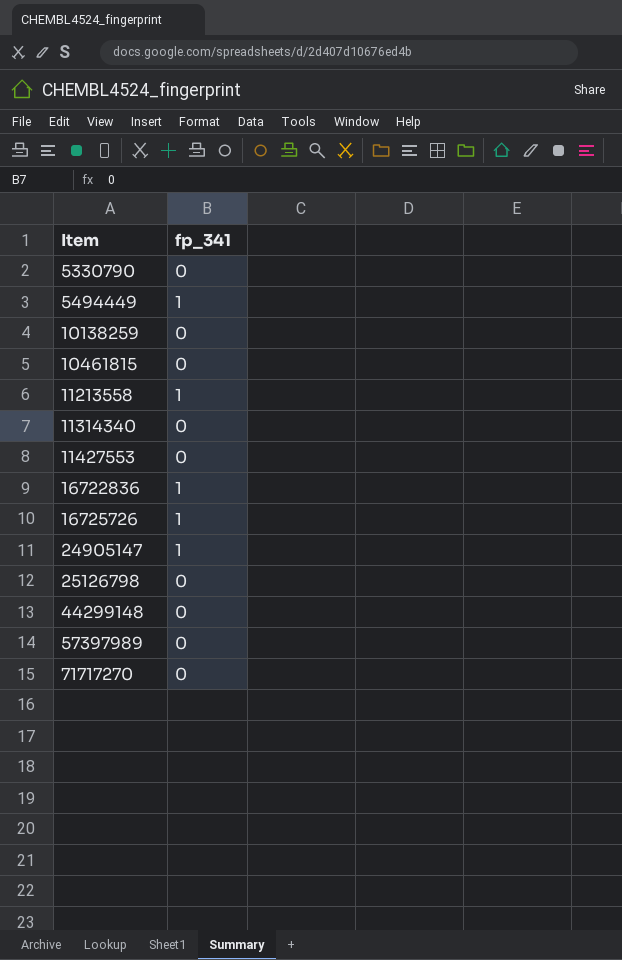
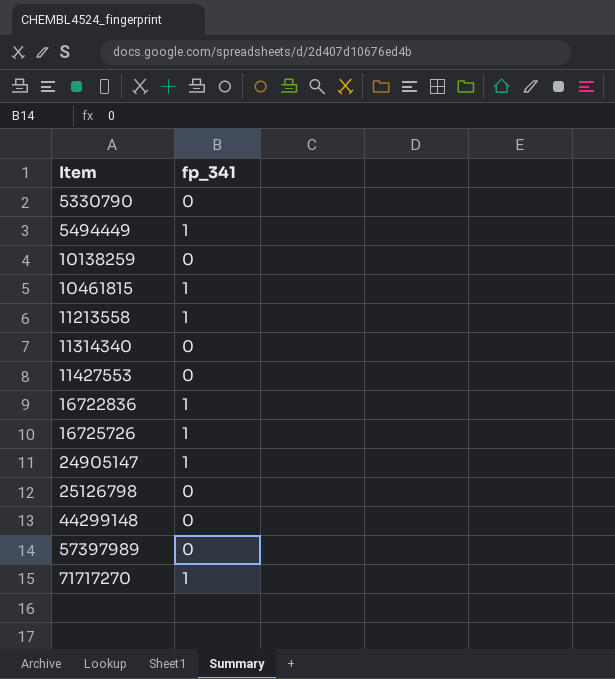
10461815 | fp_341: 0 -> 1
71717270 | fp_341: 0 -> 1

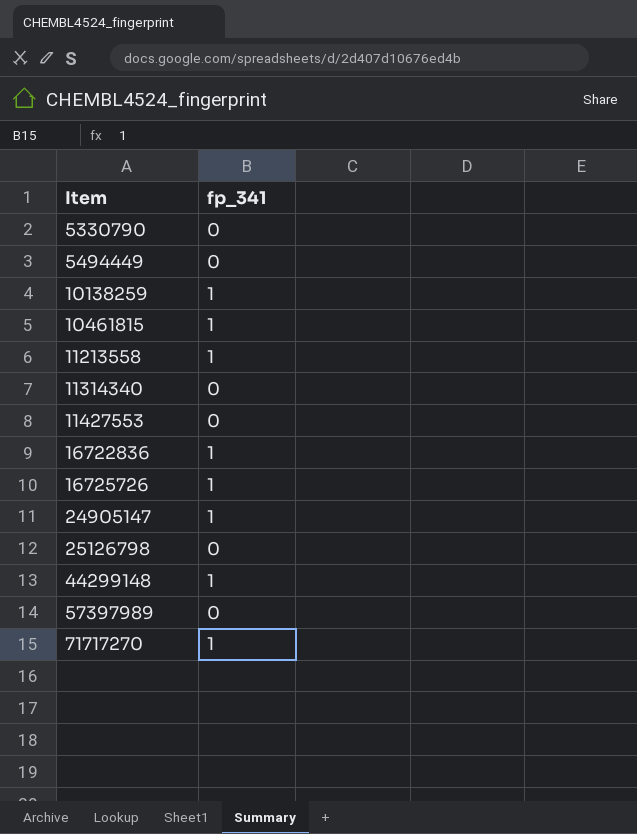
5494449 | fp_341: 1 -> 0
10138259 | fp_341: 0 -> 1
44299148 | fp_341: 0 -> 1

